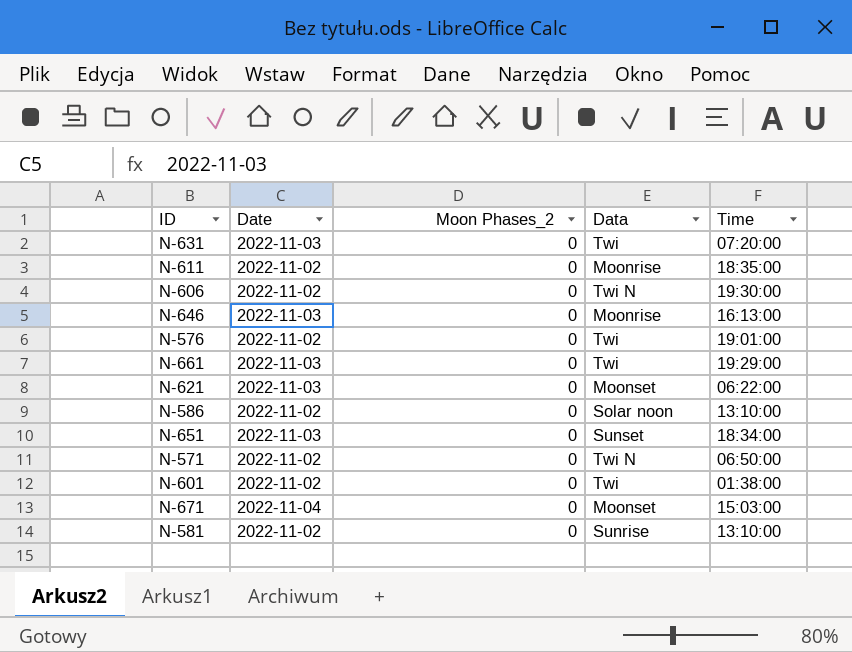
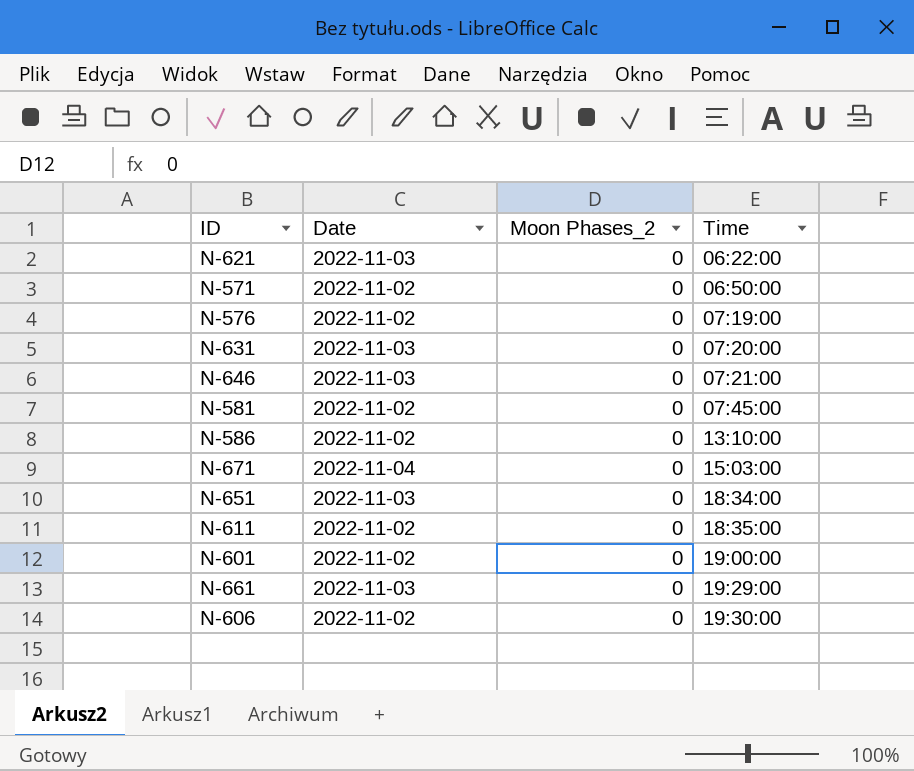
row order: none -> Time ascending
column Data | position: 4 -> none
N-576 | Time: 19:01:00 -> 07:19:00
N-646 | Time: 16:13:00 -> 07:21:00
N-581 | Time: 13:10:00 -> 07:45:00
N-601 | Time: 01:38:00 -> 19:00:00

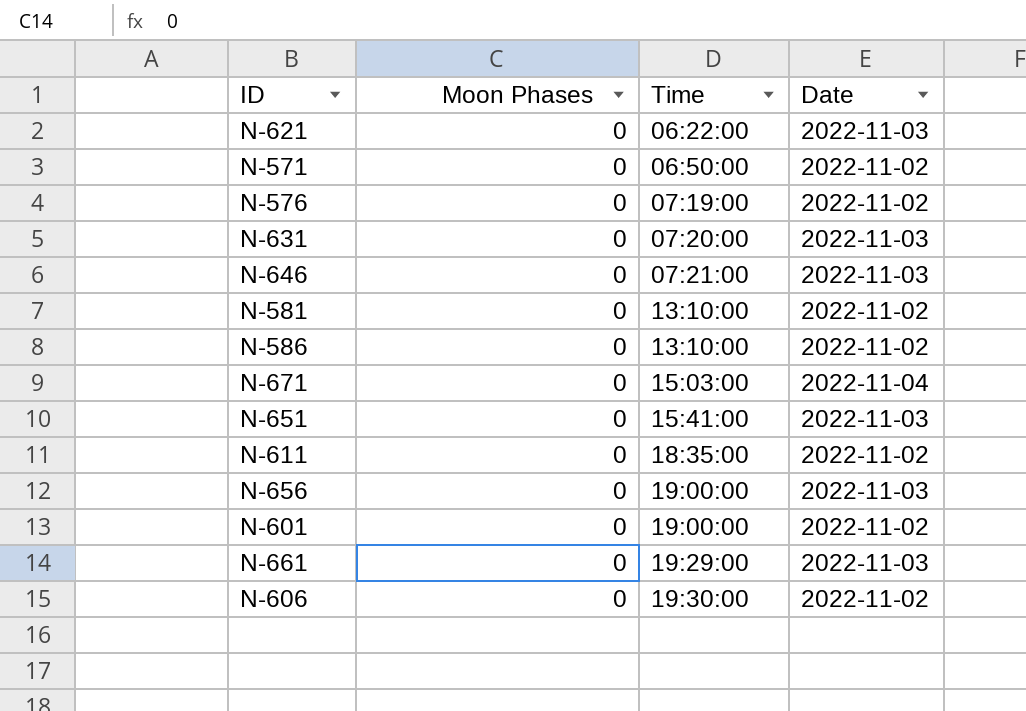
column name: Moon Phases_2 -> Moon Phases
column Date | position: 2 -> 4
N-581 | Time: 07:45:00 -> 13:10:00
N-651 | Time: 18:34:00 -> 15:41:00
row N-656: none -> 0 | 19:00:00 | 2022-11-03

